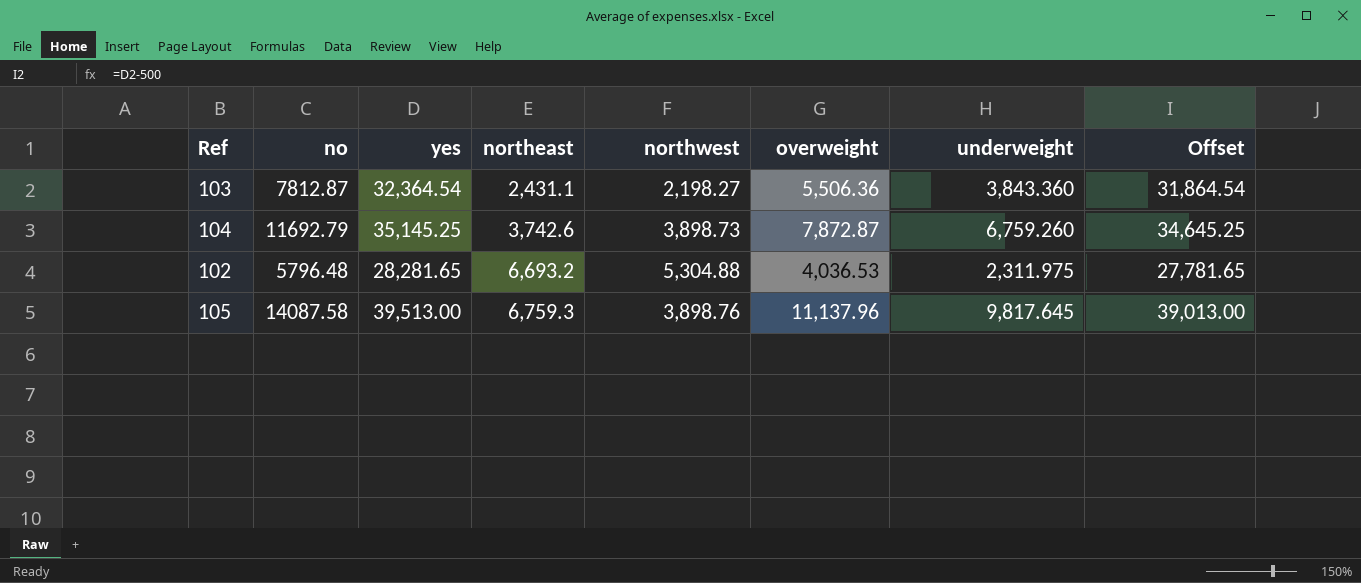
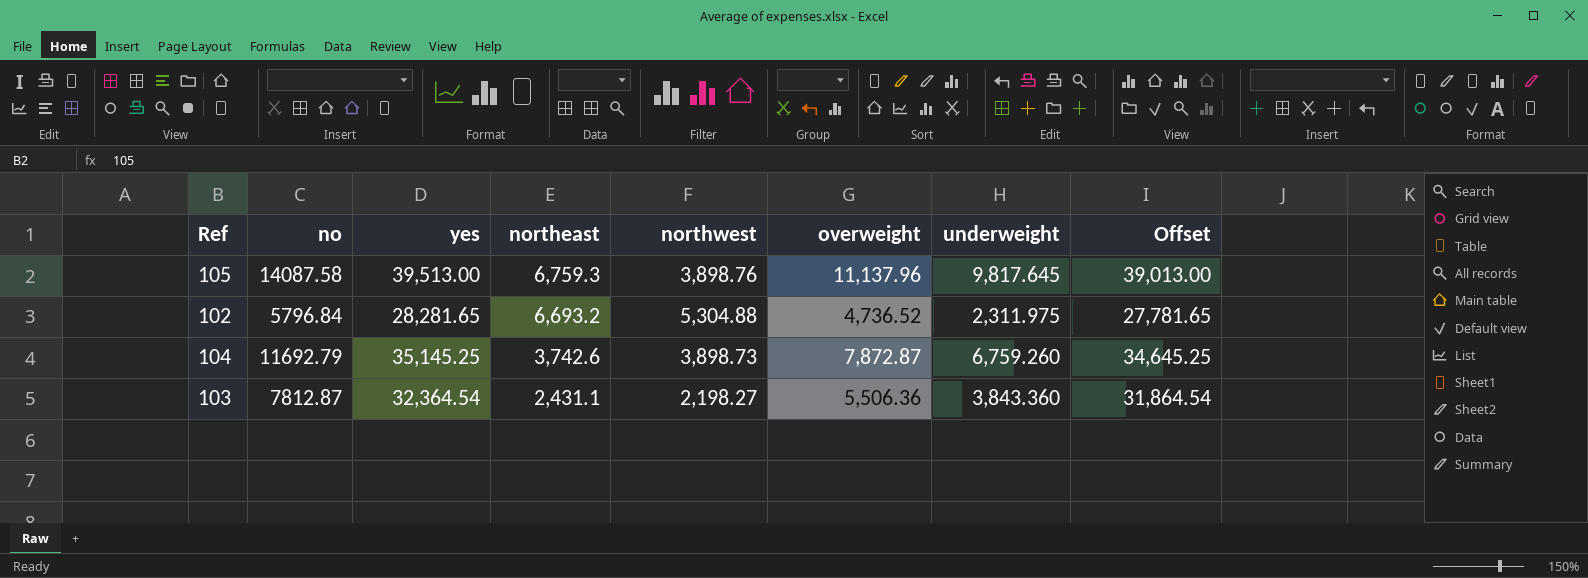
row order: northeast ascending -> northeast descending
102 | no: 5796.48 -> 5796.84
102 | overweight: 4,036.53 -> 4,736.52

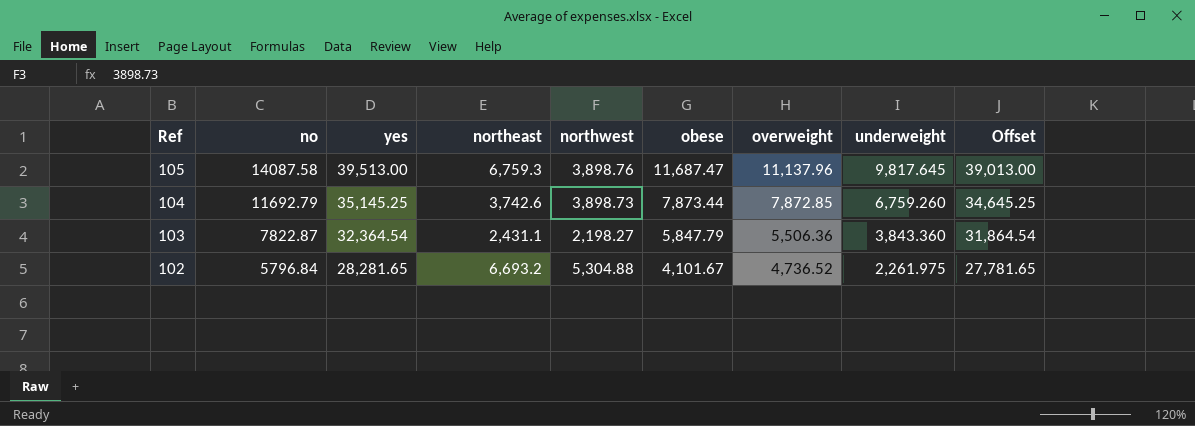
row order: northeast descending -> Ref descending
column obese | position: none -> 6
104 | overweight: 7,872.87 -> 7,872.85
103 | no: 7812.87 -> 7822.87
102 | underweight: 2,311.975 -> 2,261.975

